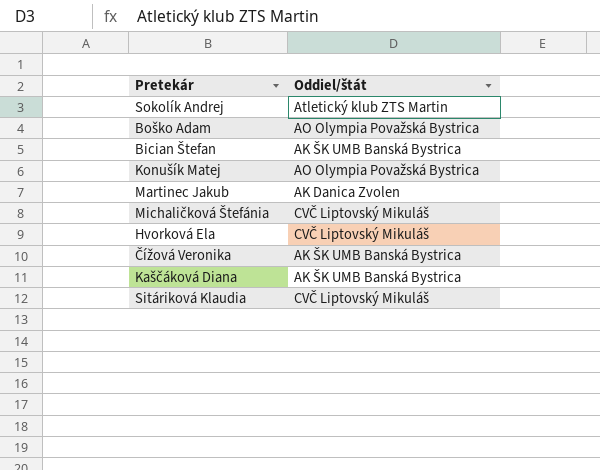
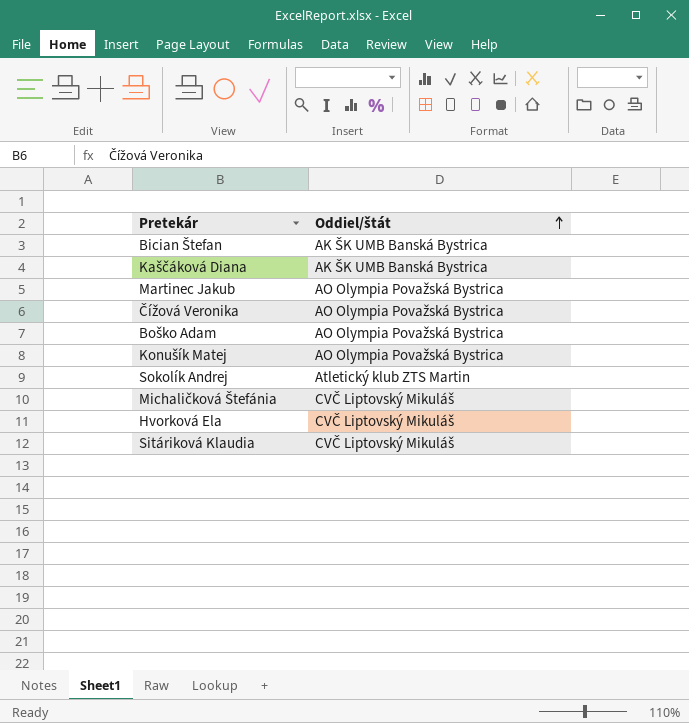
row order: none -> Oddiel/štát ascending
Martinec Jakub | Oddiel/štát: AK Danica Zvolen -> AO Olympia Považská Bystrica
Čížová Veronika | Oddiel/štát: AK ŠK UMB Banská Bystrica -> AO Olympia Považská Bystrica

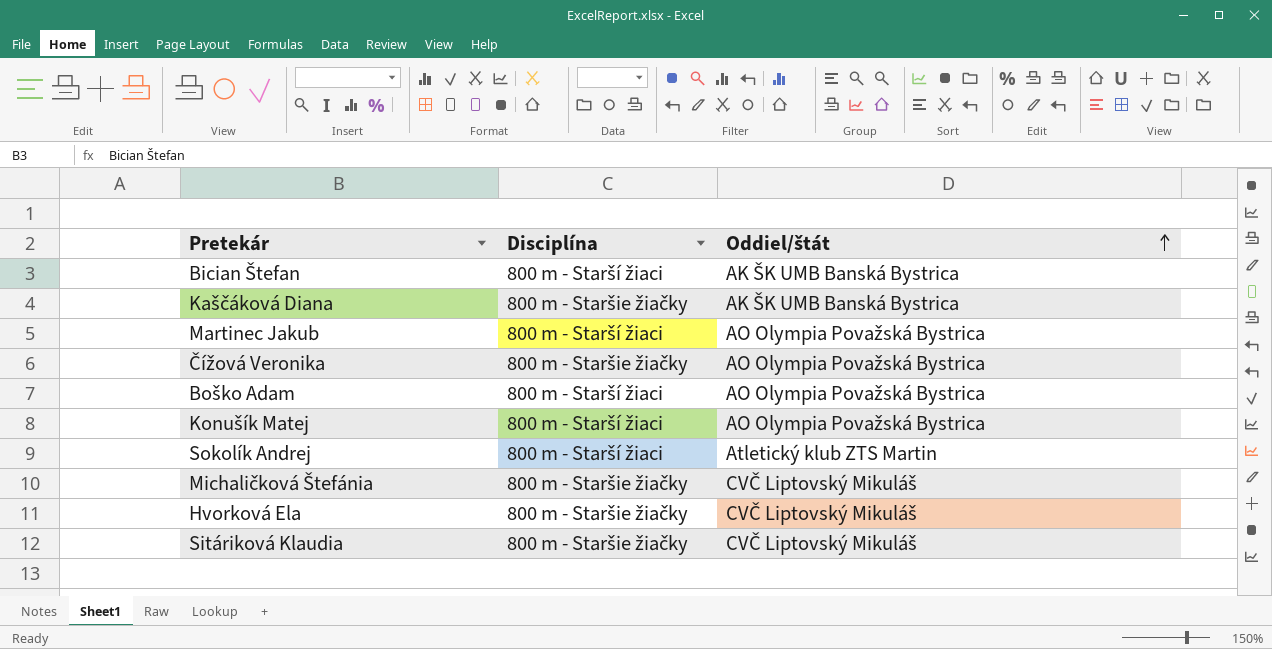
column Disciplína | position: none -> 2

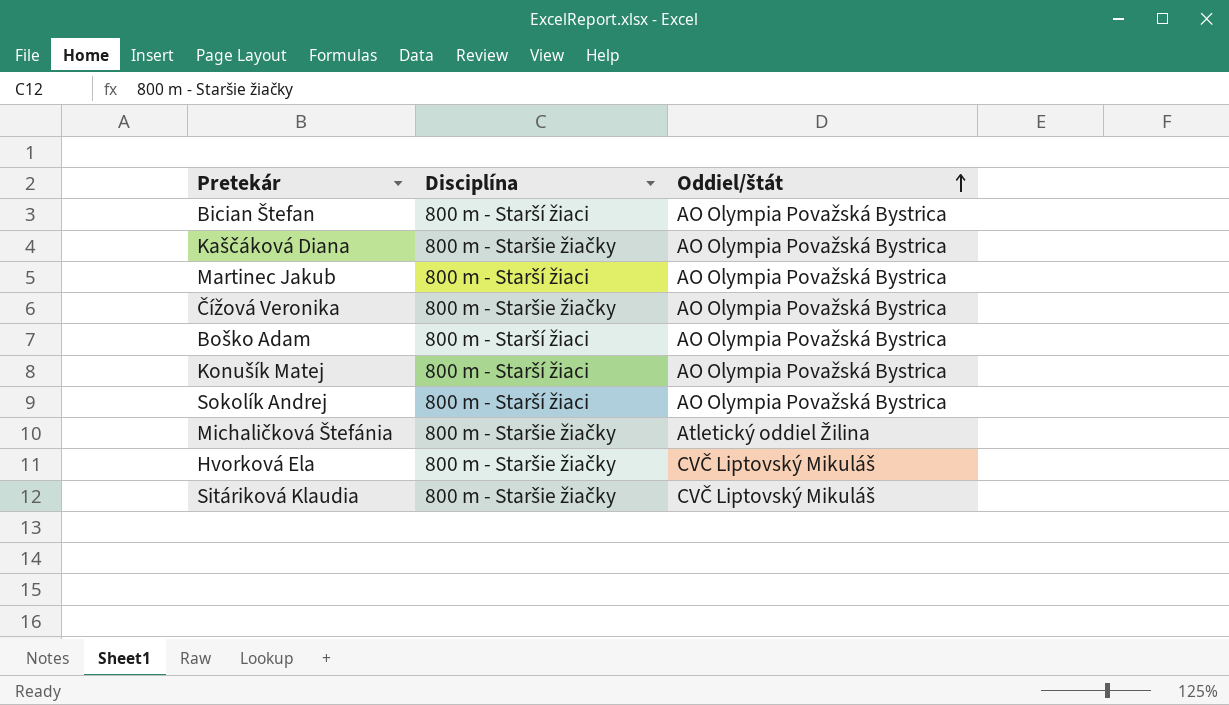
Bician Štefan | Oddiel/štát: AK ŠK UMB Banská Bystrica -> AO Olympia Považská Bystrica
Kaščáková Diana | Oddiel/štát: AK ŠK UMB Banská Bystrica -> AO Olympia Považská Bystrica
Sokolík Andrej | Oddiel/štát: Atletický klub ZTS Martin -> AO Olympia Považská Bystrica
Michaličková Štefánia | Oddiel/štát: CVČ Liptovský Mikuláš -> Atletický oddiel Žilina

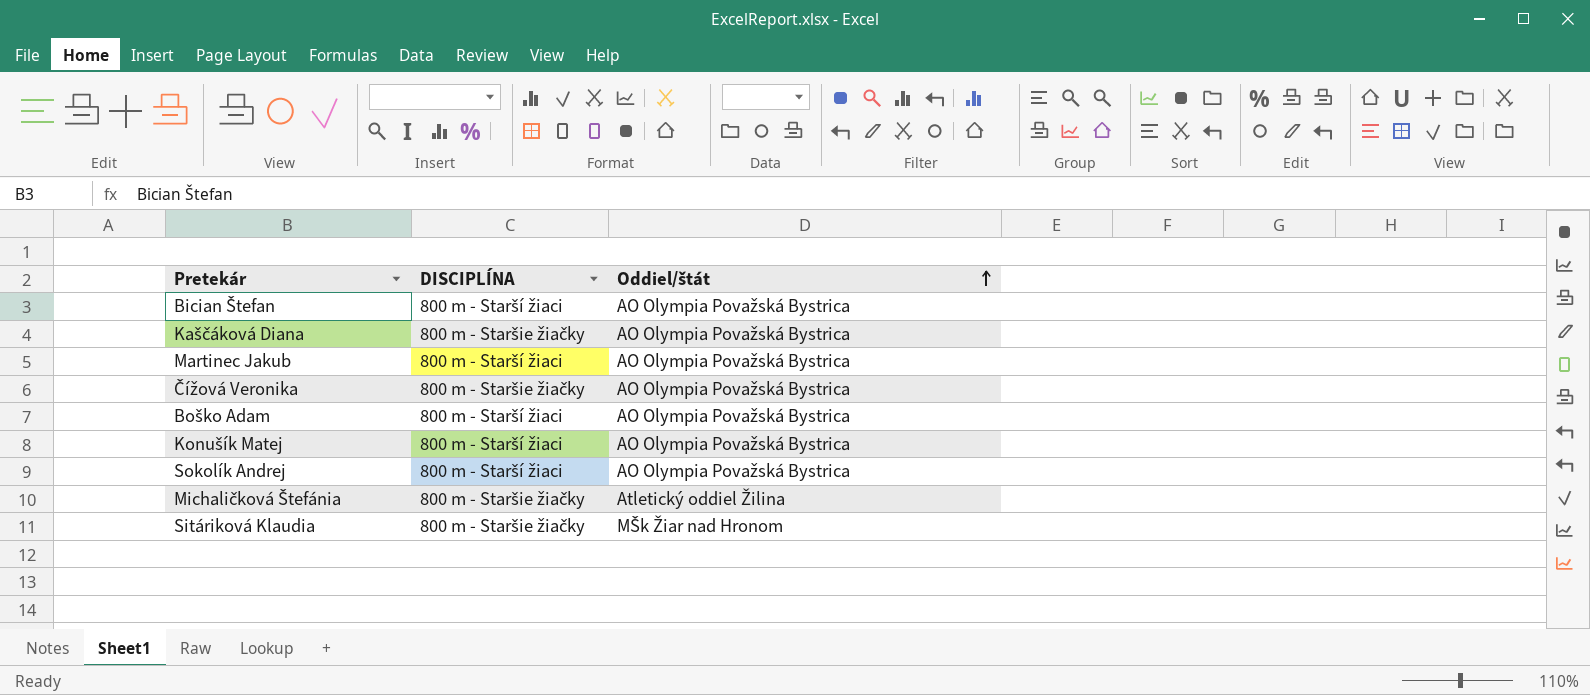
column name: Disciplína -> DISCIPLÍNA
row Hvorková Ela: 800 m - Staršie žiačky | CVČ Liptovský Mikuláš -> none
Sitáriková Klaudia | Oddiel/štát: CVČ Liptovský Mikuláš -> MŠk Žiar nad Hronom

